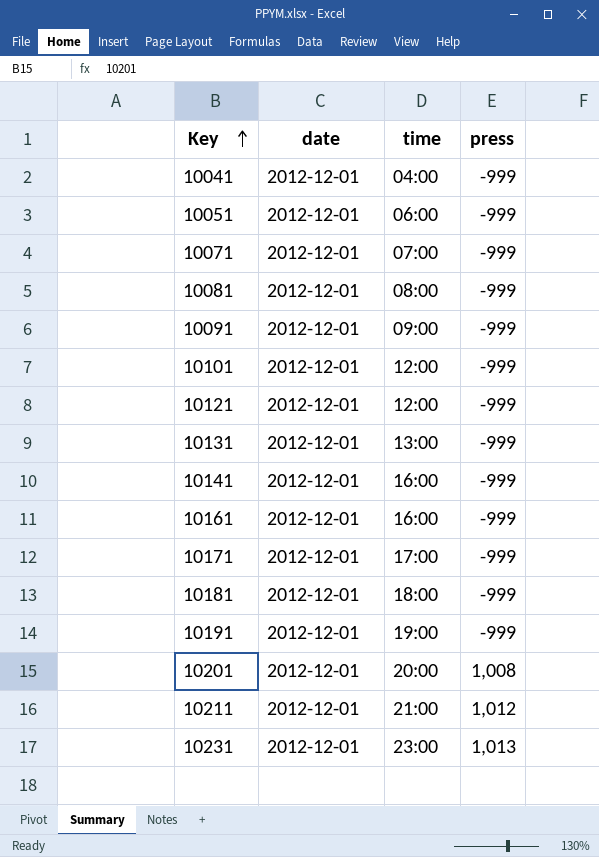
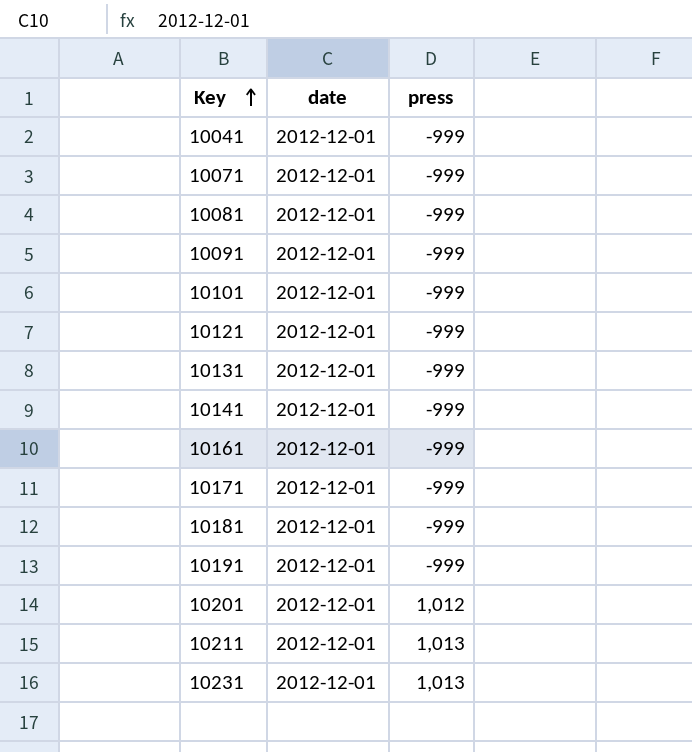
column time | position: 3 -> none
row 10051: 2012-12-01 | 06:00 | -999 -> none
10201 | press: 1,008 -> 1,012
10211 | press: 1,012 -> 1,013

